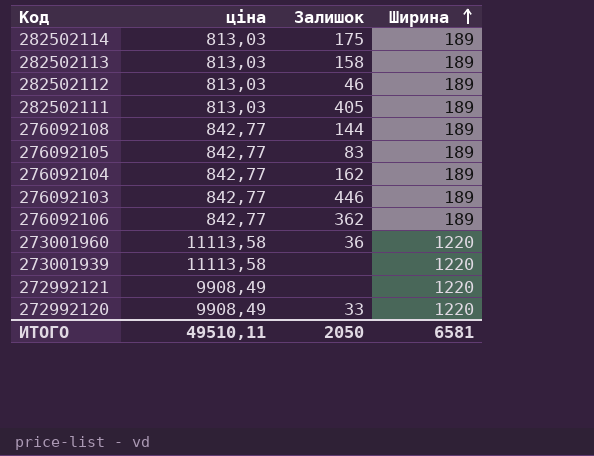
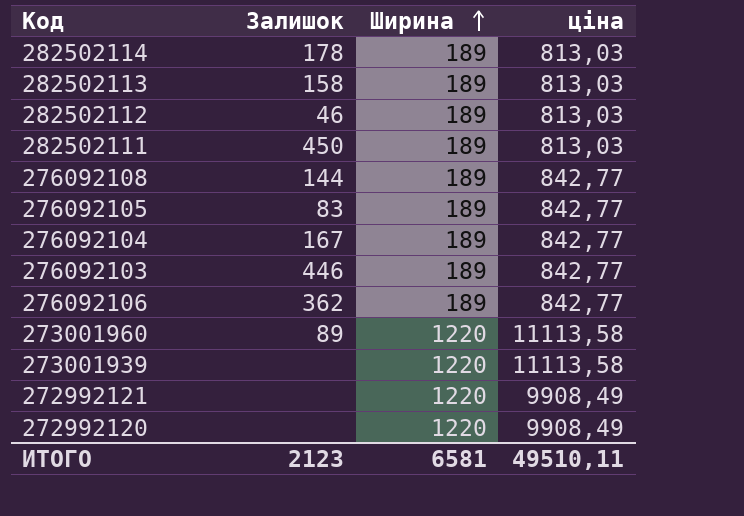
column ціна | position: 2 -> 4
282502114 | Залишок: 175 -> 178
282502111 | Залишок: 405 -> 450
276092104 | Залишок: 162 -> 167
273001960 | Залишок: 36 -> 89
272992120 | Залишок: 33 -> none
ИТОГО | Залишок: 2050 -> 2123

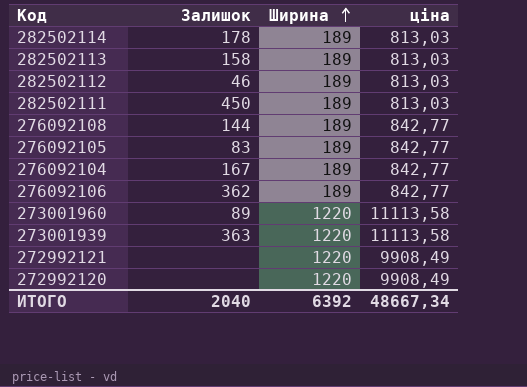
row 276092103: 446 | 189 | 842,77 -> none
273001939 | Залишок: none -> 363
ИТОГО | Залишок: 2123 -> 2040
ИТОГО | Ширина: 6581 -> 6392
ИТОГО | ціна: 49510,11 -> 48667,34

